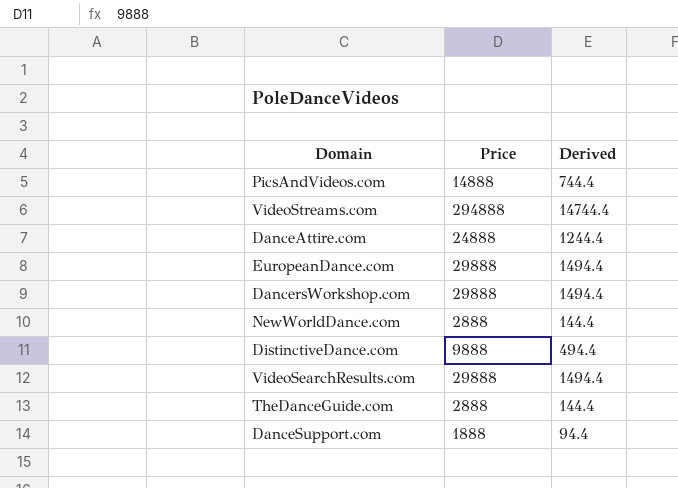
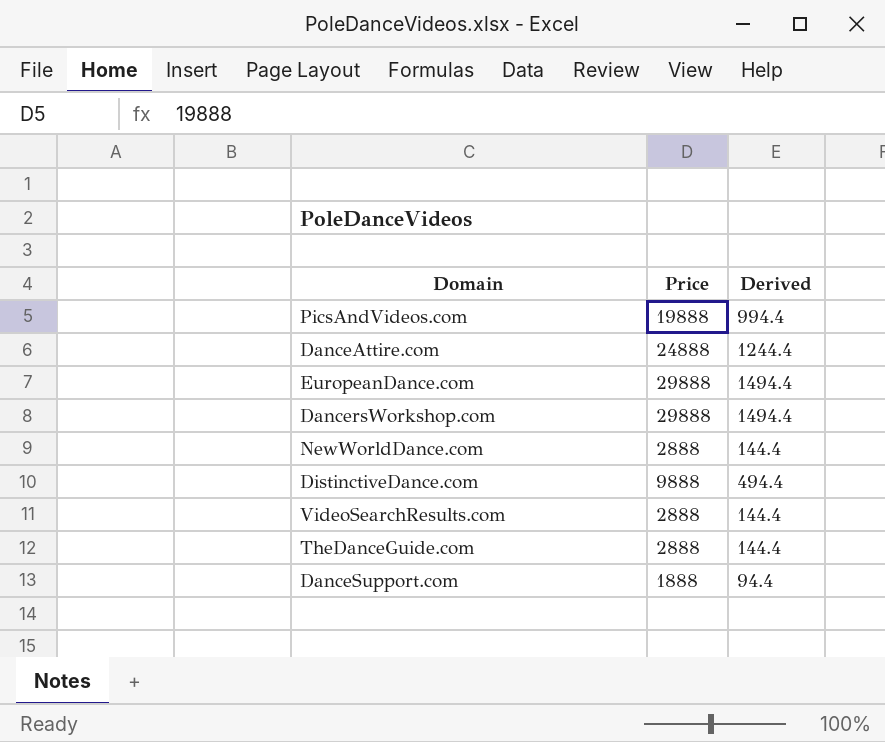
row VideoStreams.com: 294888 | 14744.4 -> none
PicsAndVideos.com | Price: 14888 -> 19888
PicsAndVideos.com | Derived: 744.4 -> 994.4
VideoSearchResults.com | Price: 29888 -> 2888
VideoSearchResults.com | Derived: 1494.4 -> 144.4

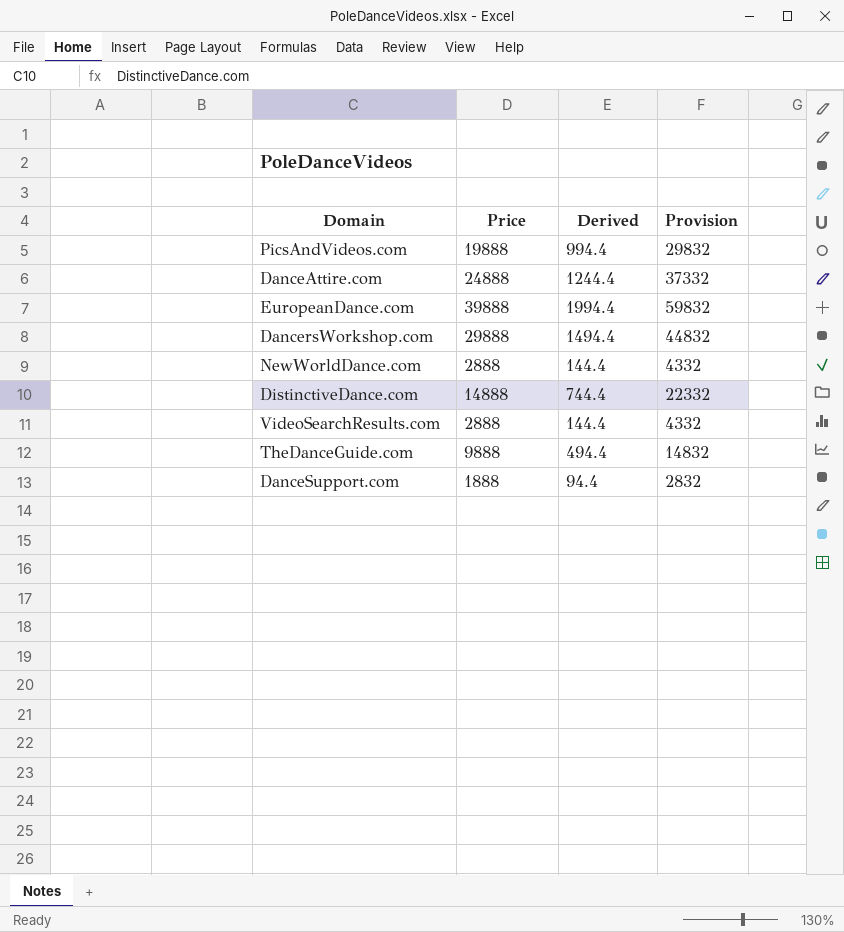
column Provision | formula: none -> [Price] * 1.5
EuropeanDance.com | Price: 29888 -> 39888
EuropeanDance.com | Derived: 1494.4 -> 1994.4
DistinctiveDance.com | Price: 9888 -> 14888
DistinctiveDance.com | Derived: 494.4 -> 744.4
TheDanceGuide.com | Price: 2888 -> 9888
TheDanceGuide.com | Derived: 144.4 -> 494.4

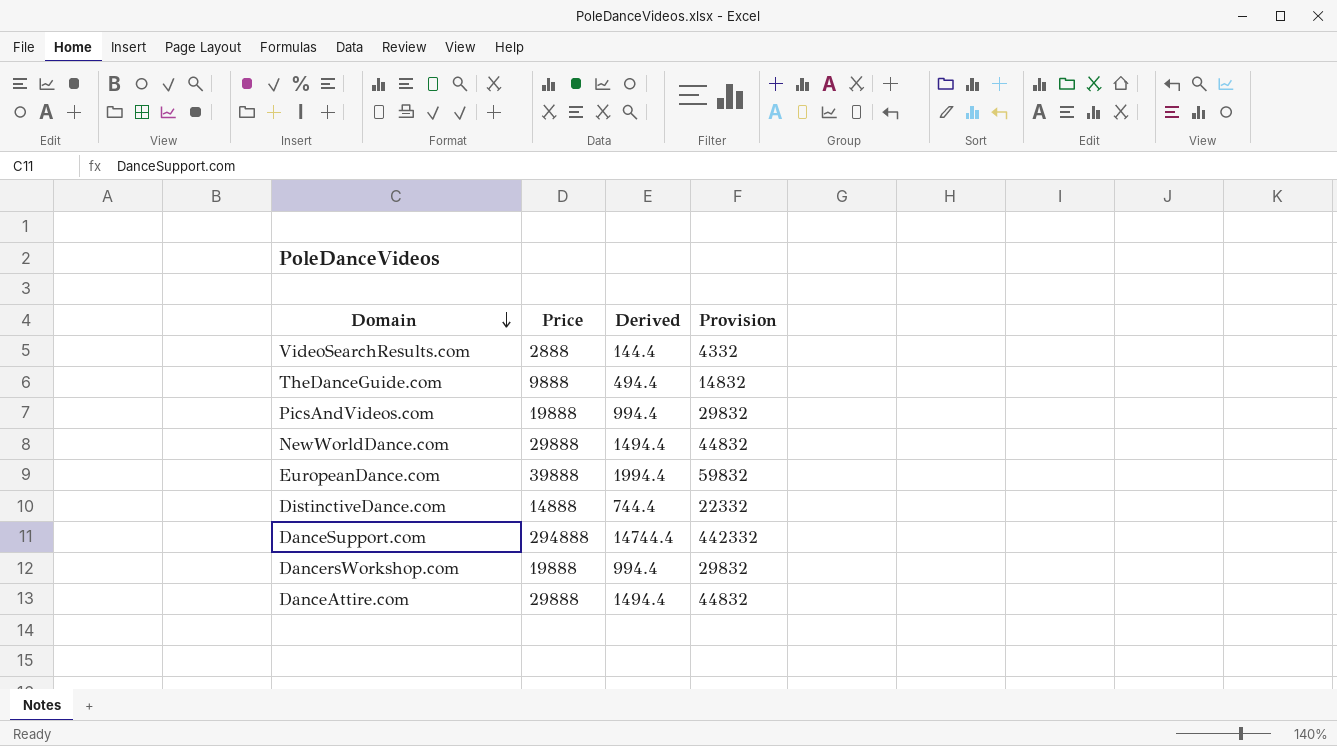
row order: none -> Domain descending
NewWorldDance.com | Price: 2888 -> 29888
NewWorldDance.com | Derived: 144.4 -> 1494.4
NewWorldDance.com | Provision: 4332 -> 44832
DanceSupport.com | Price: 1888 -> 294888
DanceSupport.com | Derived: 94.4 -> 14744.4
DanceSupport.com | Provision: 2832 -> 442332
DancersWorkshop.com | Price: 29888 -> 19888
DancersWorkshop.com | Derived: 1494.4 -> 994.4
DancersWorkshop.com | Provision: 44832 -> 29832
DanceAttire.com | Price: 24888 -> 29888
DanceAttire.com | Derived: 1244.4 -> 1494.4
DanceAttire.com | Provision: 37332 -> 44832

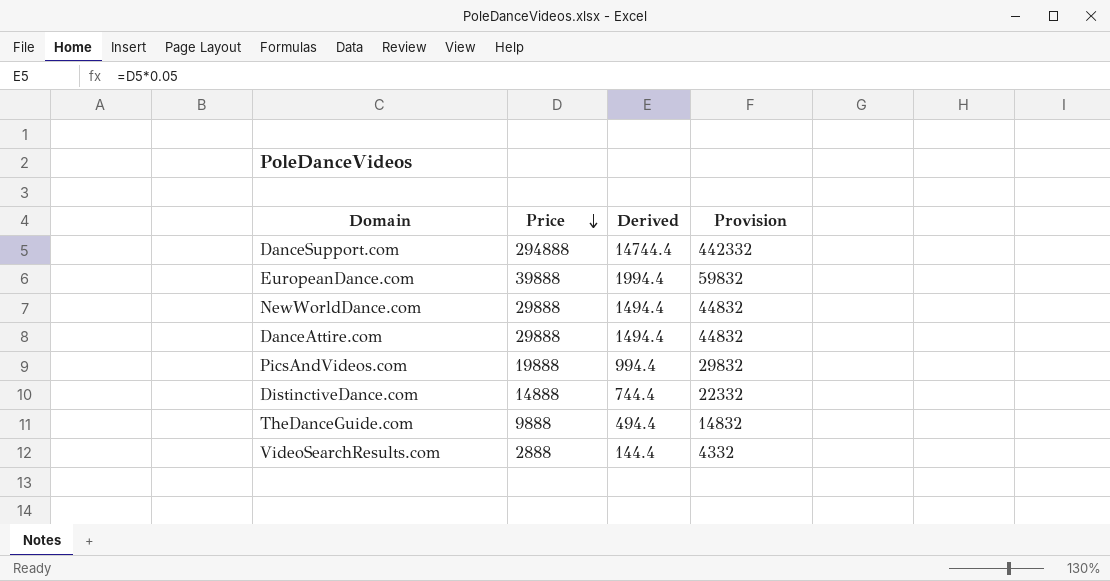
row order: Domain descending -> Price descending
row DancersWorkshop.com: 19888 | 994.4 | 29832 -> none

